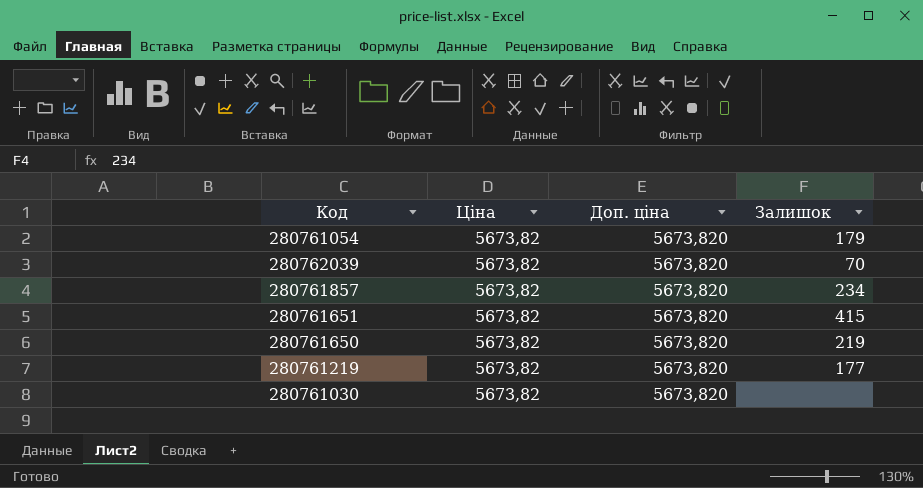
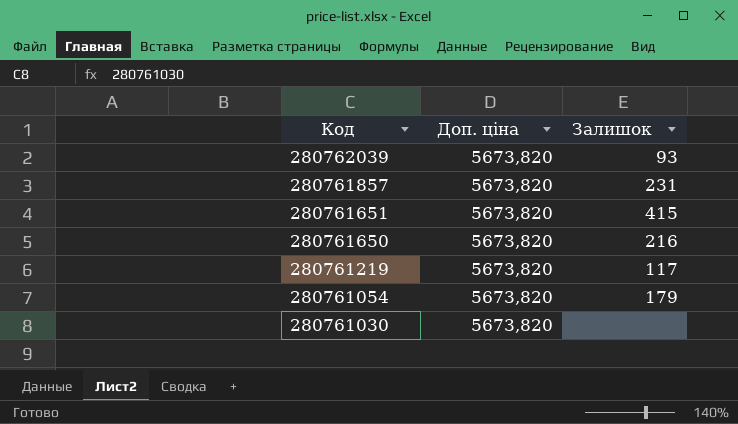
row order: none -> Код descending
column Ціна | position: 2 -> none
280762039 | Залишок: 70 -> 93
280761857 | Залишок: 234 -> 231
280761650 | Залишок: 219 -> 216
280761219 | Залишок: 177 -> 117

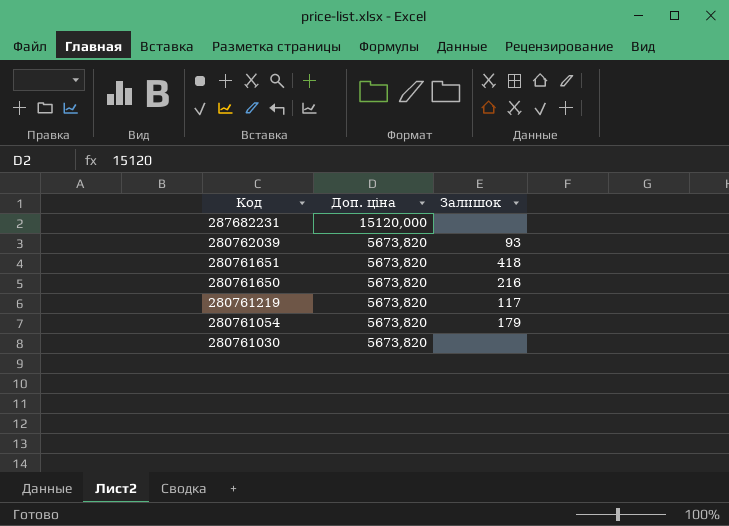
row 280761857: 5673,820 | 231 -> none
row 287682231: none -> 15120,000 | none
280761651 | Залишок: 415 -> 418

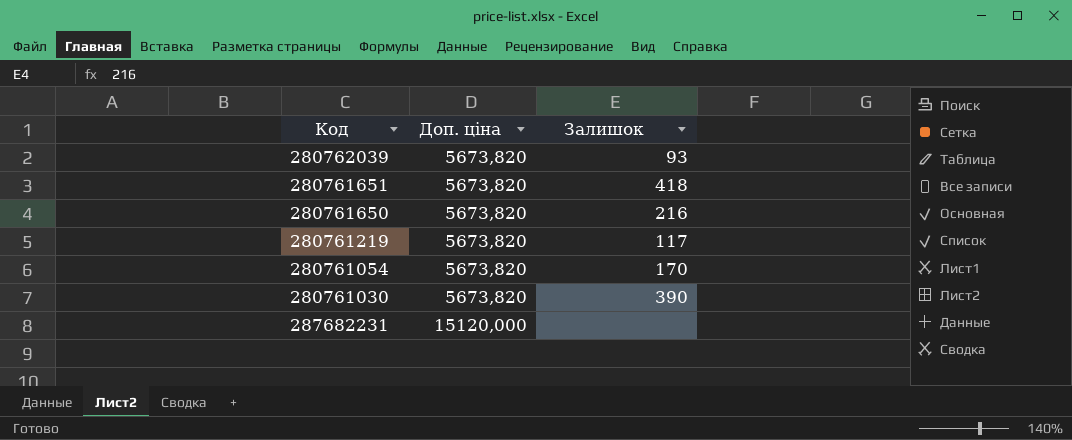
row order: Код descending -> Доп. ціна ascending
280761054 | Залишок: 179 -> 170
280761030 | Залишок: none -> 390

